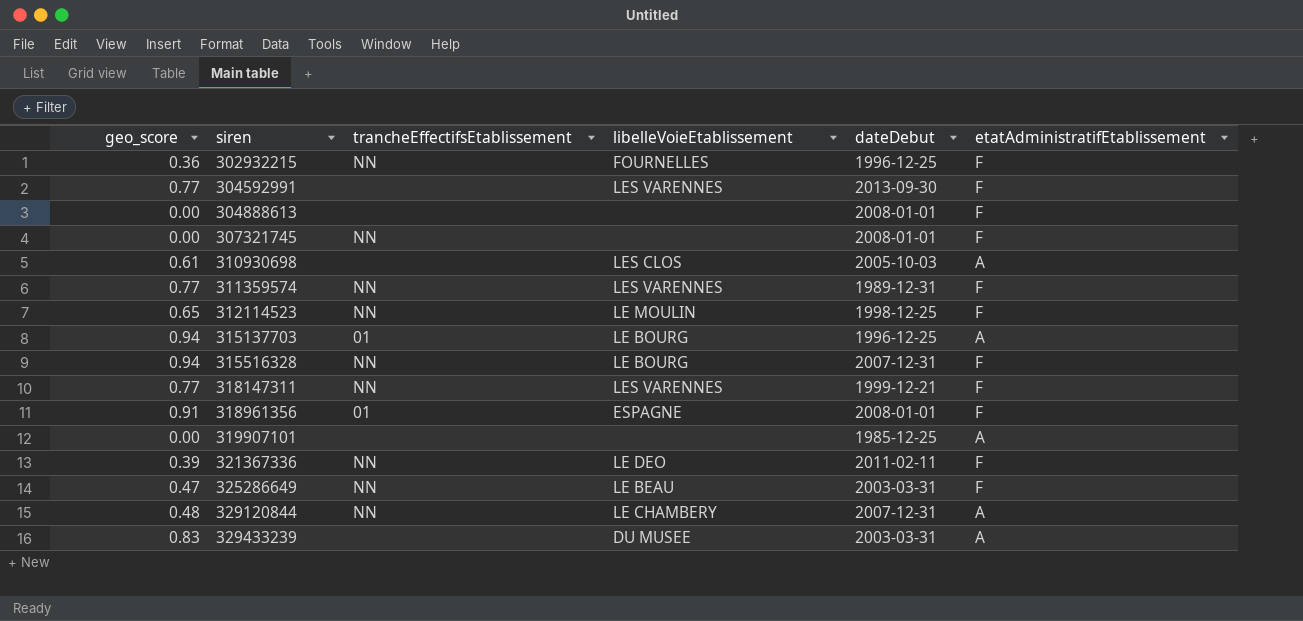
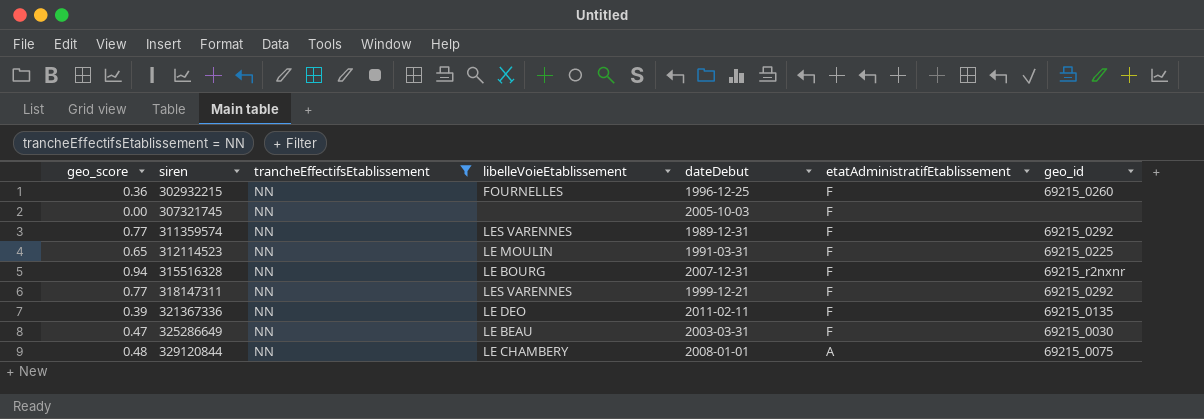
filter: none -> trancheEffectifsEtablissement = NN
column geo_id | position: none -> 7
307321745 | dateDebut: 2008-01-01 -> 2005-10-03
312114523 | dateDebut: 1998-12-25 -> 1991-03-31
329120844 | dateDebut: 2007-12-31 -> 2008-01-01

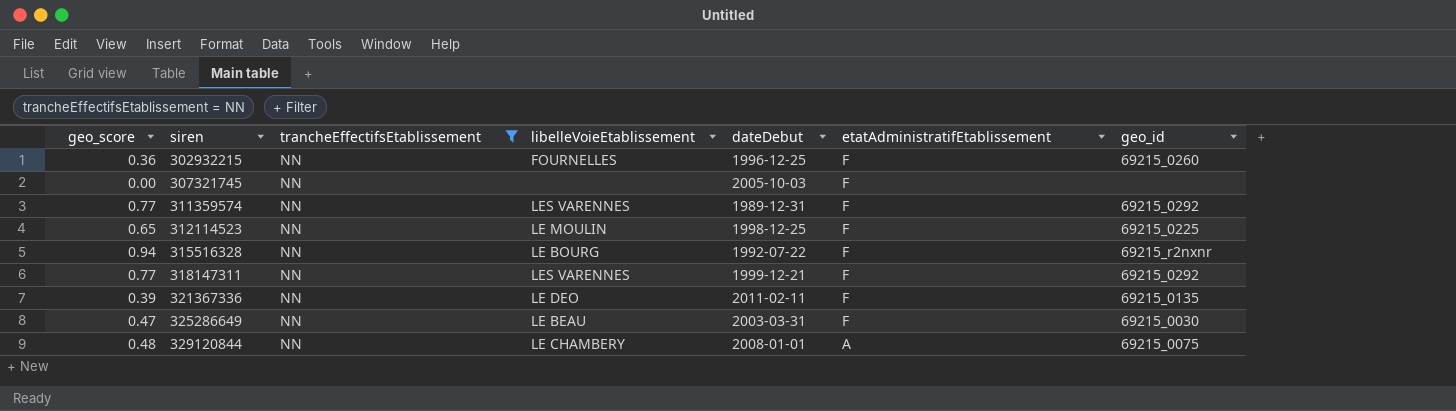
312114523 | dateDebut: 1991-03-31 -> 1998-12-25
315516328 | dateDebut: 2007-12-31 -> 1992-07-22

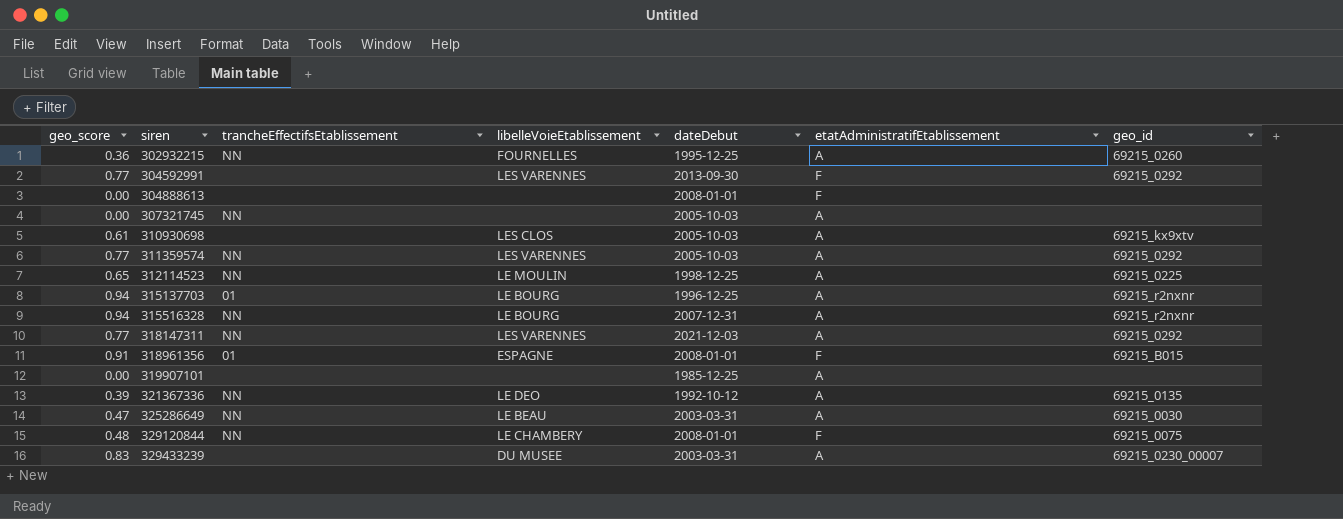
filter: trancheEffectifsEtablissement = NN -> none
302932215 | dateDebut: 1996-12-25 -> 1995-12-25
302932215 | etatAdministratifEtablissement: F -> A
307321745 | etatAdministratifEtablissement: F -> A
311359574 | dateDebut: 1989-12-31 -> 2005-10-03
311359574 | etatAdministratifEtablissement: F -> A
312114523 | etatAdministratifEtablissement: F -> A
315516328 | dateDebut: 1992-07-22 -> 2007-12-31
315516328 | etatAdministratifEtablissement: F -> A
318147311 | dateDebut: 1999-12-21 -> 2021-12-03
318147311 | etatAdministratifEtablissement: F -> A
321367336 | dateDebut: 2011-02-11 -> 1992-10-12
321367336 | etatAdministratifEtablissement: F -> A
325286649 | etatAdministratifEtablissement: F -> A
329120844 | etatAdministratifEtablissement: A -> F

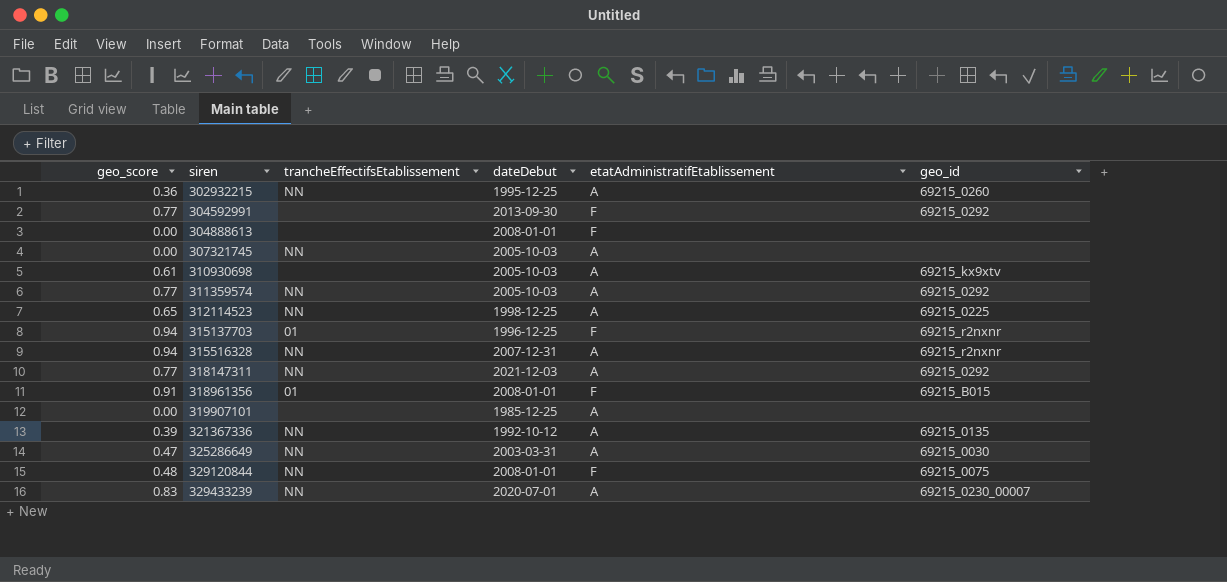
column libelleVoieEtablissement | position: 4 -> none
315137703 | etatAdministratifEtablissement: A -> F
329433239 | trancheEffectifsEtablissement: none -> NN
329433239 | dateDebut: 2003-03-31 -> 2020-07-01

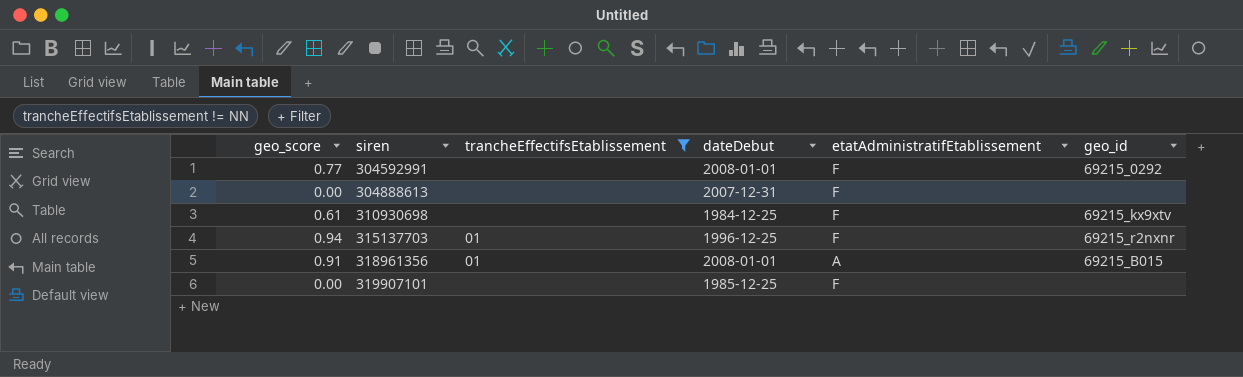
filter: none -> trancheEffectifsEtablissement != NN
304592991 | dateDebut: 2013-09-30 -> 2008-01-01
304888613 | dateDebut: 2008-01-01 -> 2007-12-31
310930698 | dateDebut: 2005-10-03 -> 1984-12-25
310930698 | etatAdministratifEtablissement: A -> F
318961356 | etatAdministratifEtablissement: F -> A
319907101 | etatAdministratifEtablissement: A -> F

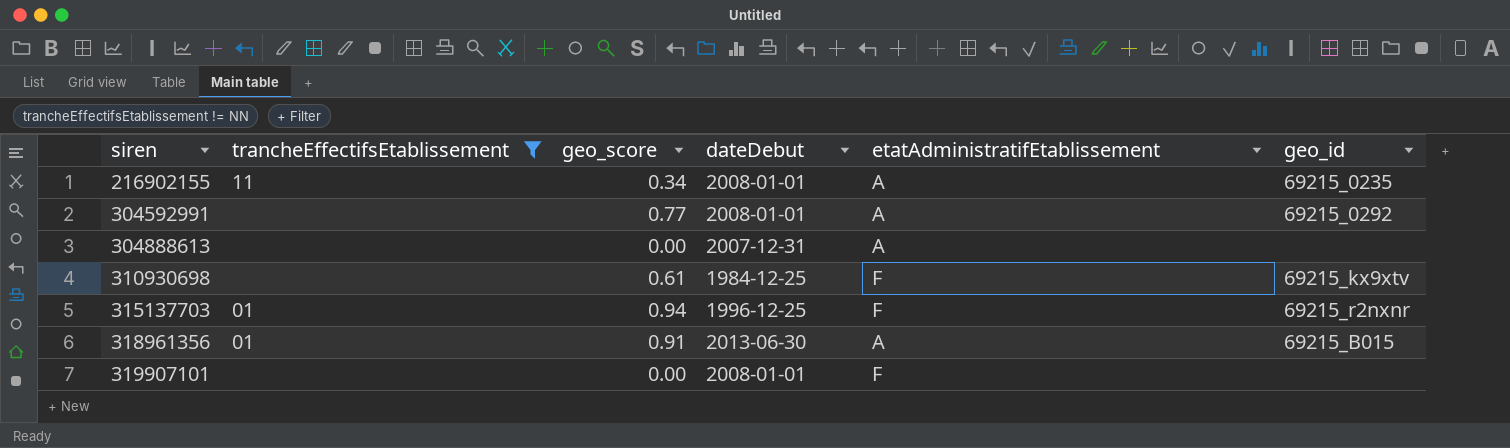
column geo_score | position: 1 -> 3
row 216902155: none -> 11 | 0.34 | 2008-01-01 | A | 69215_0235
304592991 | etatAdministratifEtablissement: F -> A
304888613 | etatAdministratifEtablissement: F -> A
318961356 | dateDebut: 2008-01-01 -> 2013-06-30
319907101 | dateDebut: 1985-12-25 -> 2008-01-01

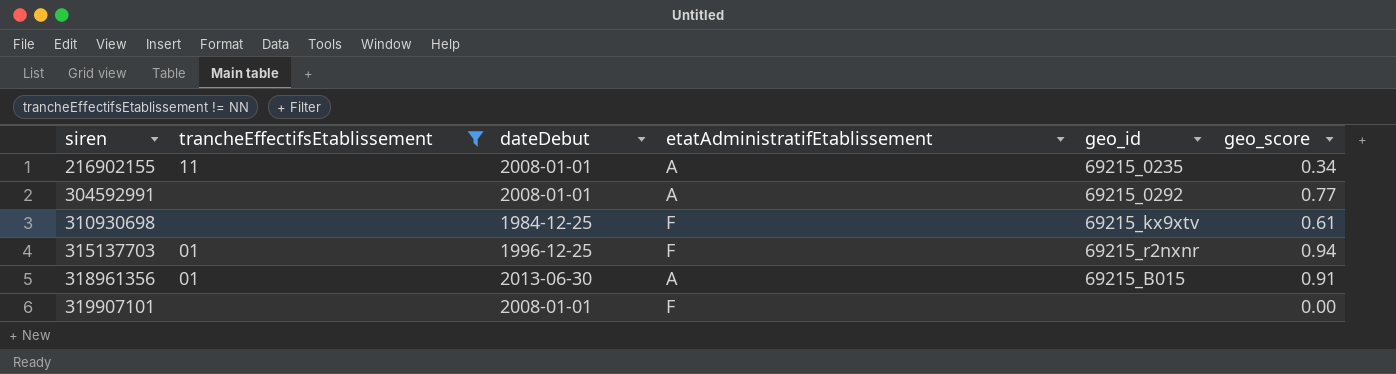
column geo_score | position: 3 -> 6
row 304888613: none | 0.00 | 2007-12-31 | A | none -> none

